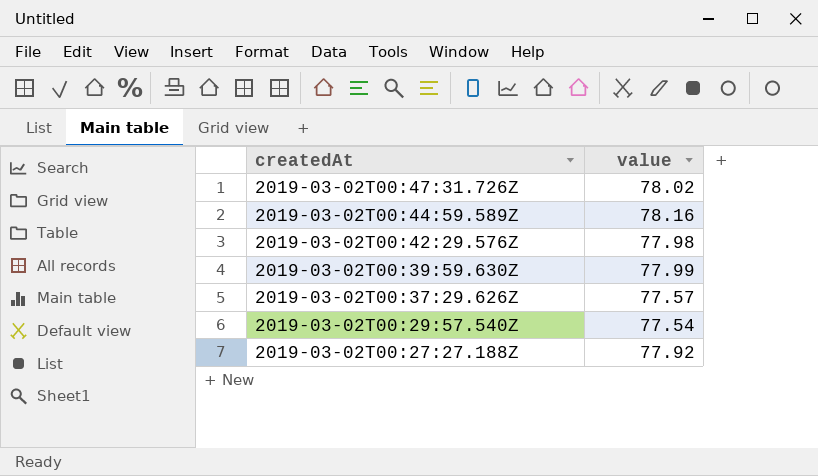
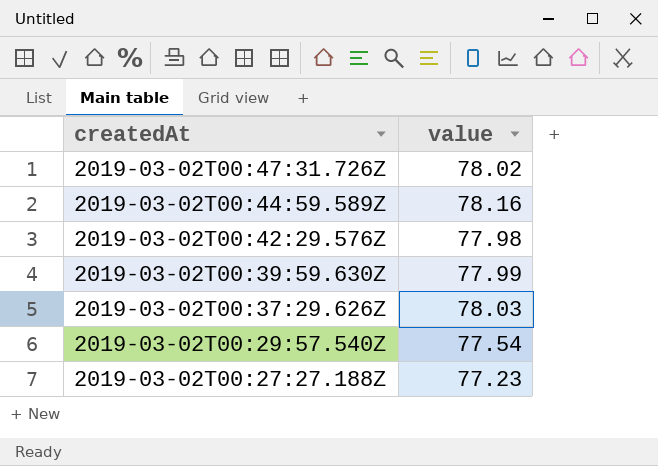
2019-03-02T00:37:29.626Z | value: 77.57 -> 78.03
2019-03-02T00:27:27.188Z | value: 77.92 -> 77.23

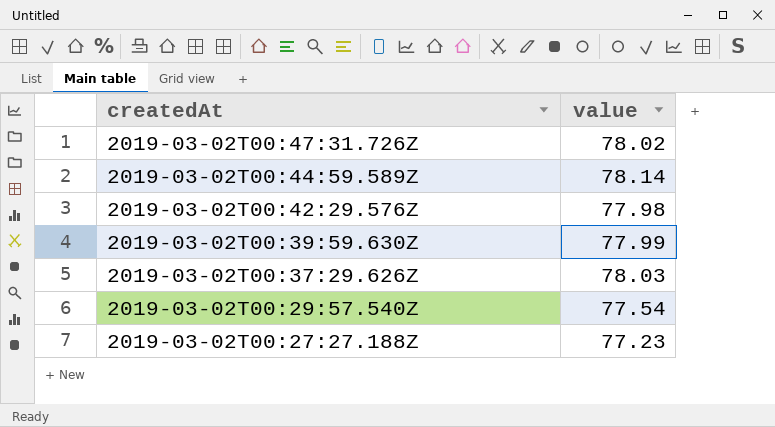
2019-03-02T00:44:59.589Z | value: 78.16 -> 78.14

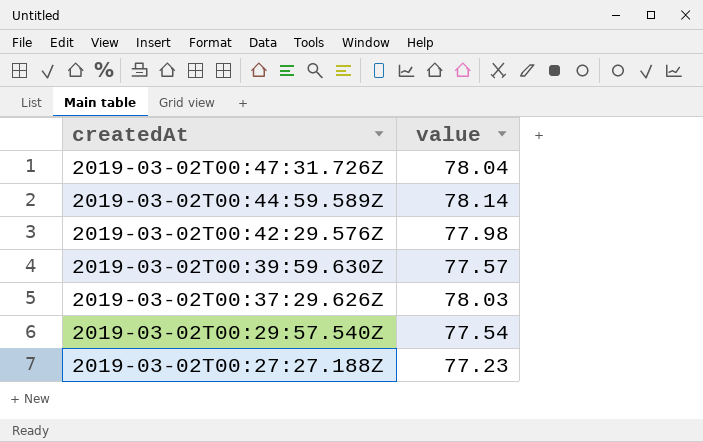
2019-03-02T00:47:31.726Z | value: 78.02 -> 78.04
2019-03-02T00:39:59.630Z | value: 77.99 -> 77.57

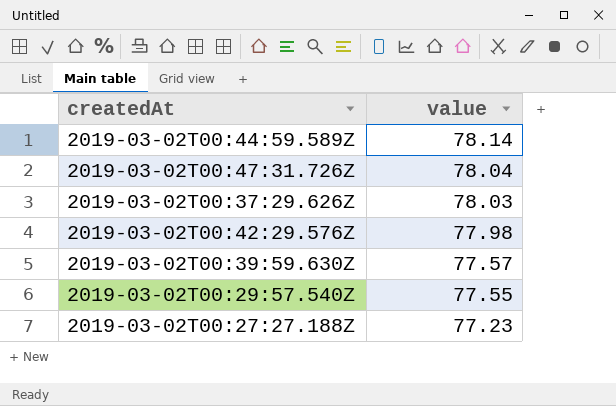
row order: createdAt descending -> value descending
2019-03-02T00:29:57.540Z | value: 77.54 -> 77.55

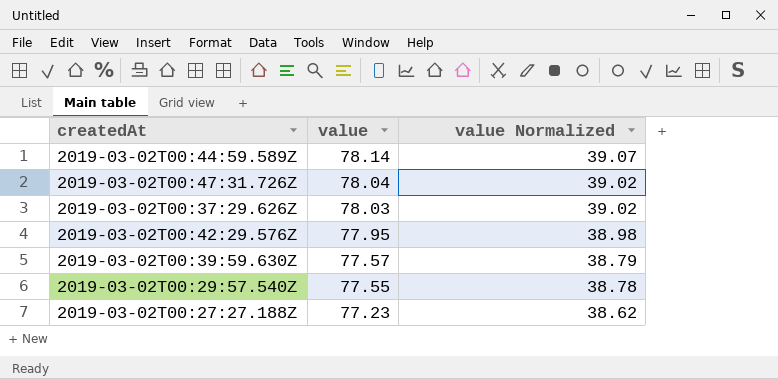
column value Normalized | formula: none -> [value] * 0.5
2019-03-02T00:42:29.576Z | value: 77.98 -> 77.95

